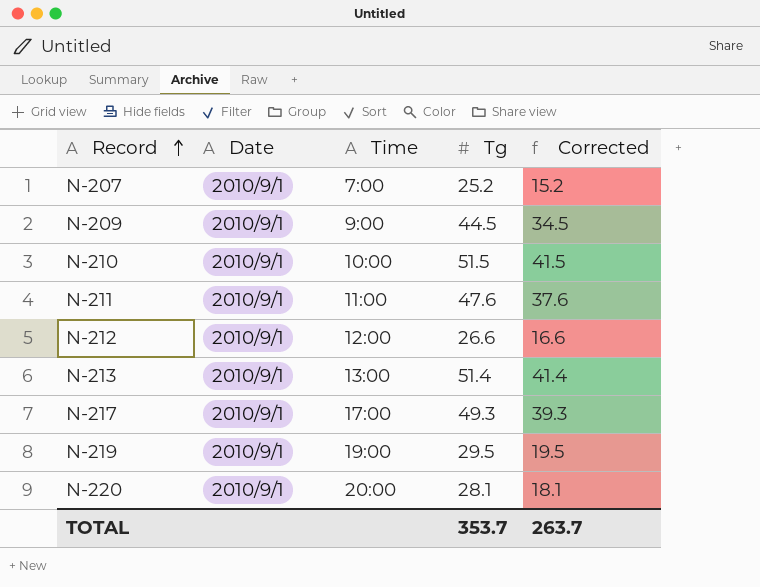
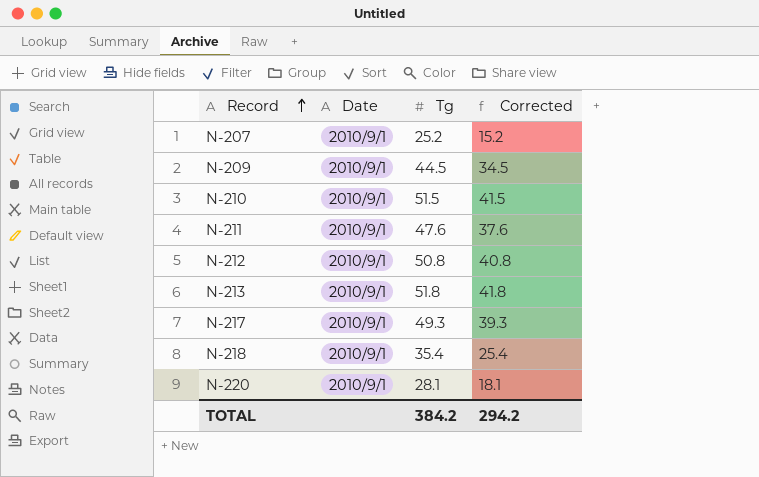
column Time | position: 3 -> none
row N-219: 2010/9/1 | 19:00 | 29.5 | 19.5 -> none
N-212 | Tg: 26.6 -> 50.8
N-212 | Corrected: 16.6 -> 40.8
N-213 | Tg: 51.4 -> 51.8
N-213 | Corrected: 41.4 -> 41.8
row N-218: none -> 2010/9/1 | 35.4 | 25.4
TOTAL | Tg: 353.7 -> 384.2
TOTAL | Corrected: 263.7 -> 294.2

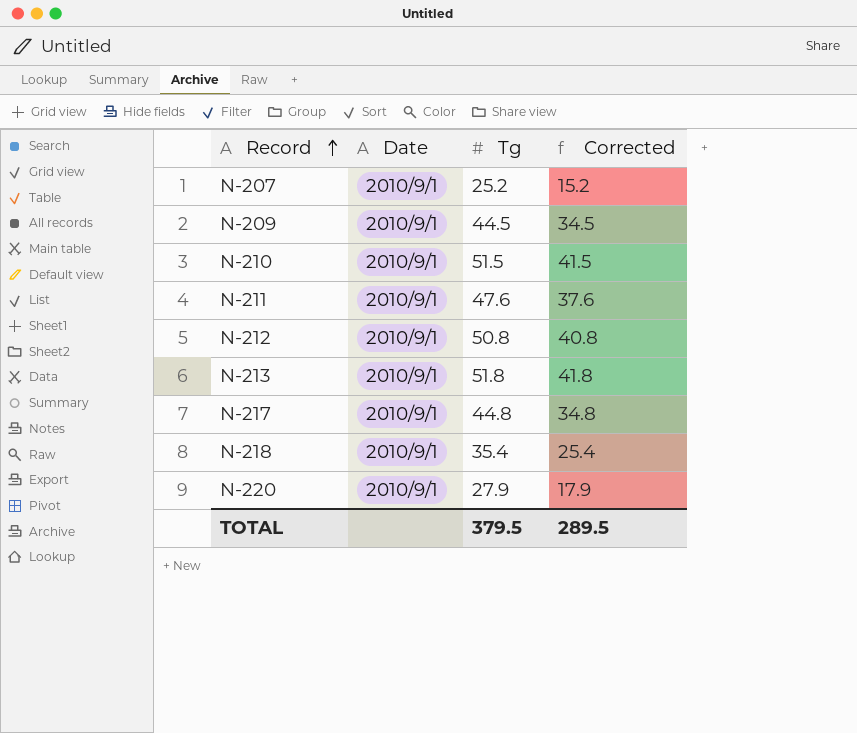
N-217 | Tg: 49.3 -> 44.8
N-217 | Corrected: 39.3 -> 34.8
N-220 | Tg: 28.1 -> 27.9
N-220 | Corrected: 18.1 -> 17.9
TOTAL | Tg: 384.2 -> 379.5
TOTAL | Corrected: 294.2 -> 289.5

